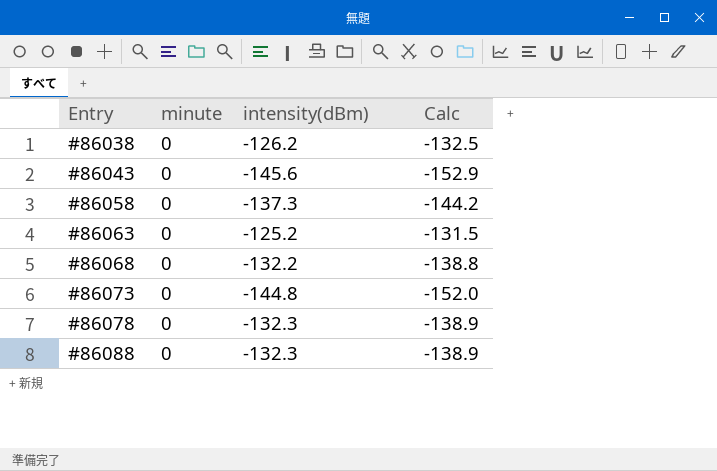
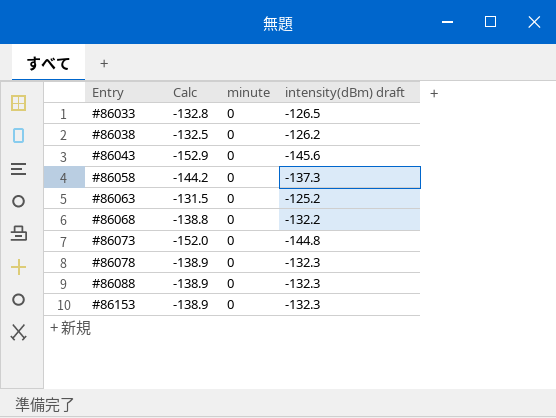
column Calc | position: 4 -> 2
column name: intensity(dBm) -> intensity(dBm) draft
row #86033: none -> -132.8 | 0 | -126.5
row #86153: none -> -138.9 | 0 | -132.3

